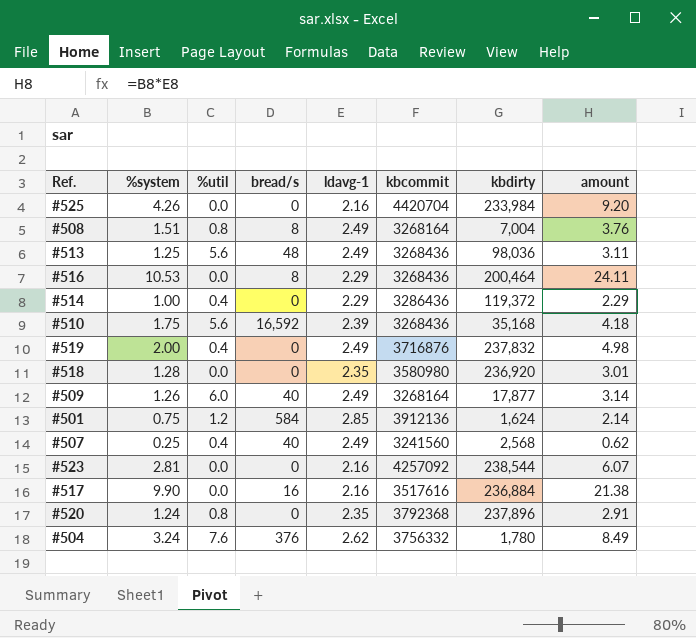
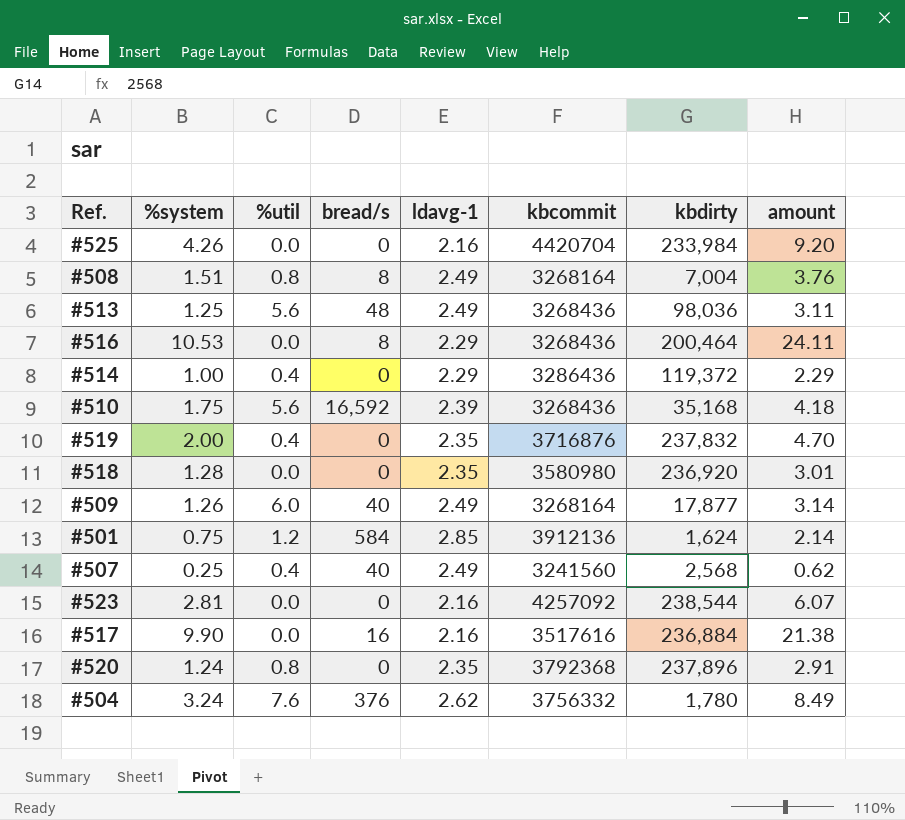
#519 | ldavg-1: 2.49 -> 2.35
#519 | amount: 4.98 -> 4.70

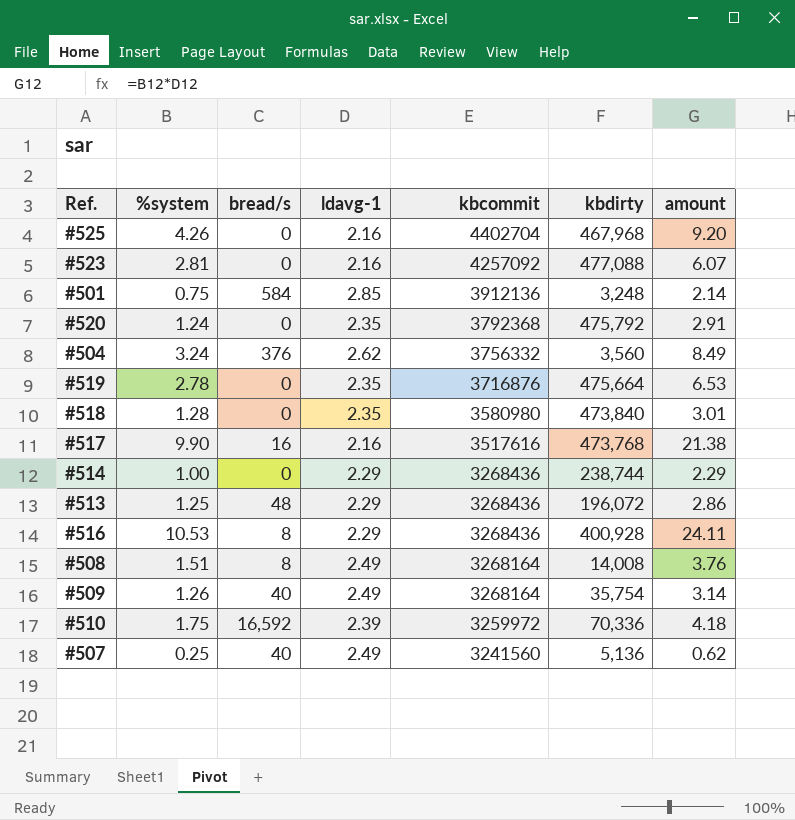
row order: none -> kbcommit descending
column %util | position: 3 -> none
#525 | kbcommit: 4420704 -> 4402704
#525 | kbdirty: 233,984 -> 467,968
#523 | kbdirty: 238,544 -> 477,088
#501 | kbdirty: 1,624 -> 3,248
#520 | kbdirty: 237,896 -> 475,792
#504 | kbdirty: 1,780 -> 3,560
#519 | %system: 2.00 -> 2.78
#519 | kbdirty: 237,832 -> 475,664
#519 | amount: 4.70 -> 6.53
#518 | kbdirty: 236,920 -> 473,840
#517 | kbdirty: 236,884 -> 473,768
#514 | kbcommit: 3286436 -> 3268436
#514 | kbdirty: 119,372 -> 238,744
#513 | ldavg-1: 2.49 -> 2.29
#513 | kbdirty: 98,036 -> 196,072
#513 | amount: 3.11 -> 2.86
#516 | kbdirty: 200,464 -> 400,928
#508 | kbdirty: 7,004 -> 14,008
#509 | kbdirty: 17,877 -> 35,754
#510 | kbcommit: 3268436 -> 3259972
#510 | kbdirty: 35,168 -> 70,336
#507 | kbdirty: 2,568 -> 5,136

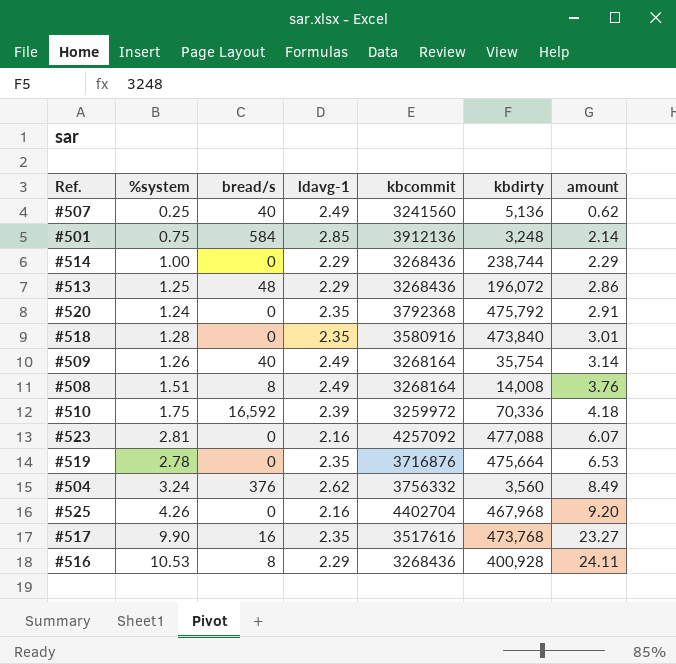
row order: kbcommit descending -> amount ascending
#518 | kbcommit: 3580980 -> 3580916
#517 | ldavg-1: 2.16 -> 2.35
#517 | amount: 21.38 -> 23.27

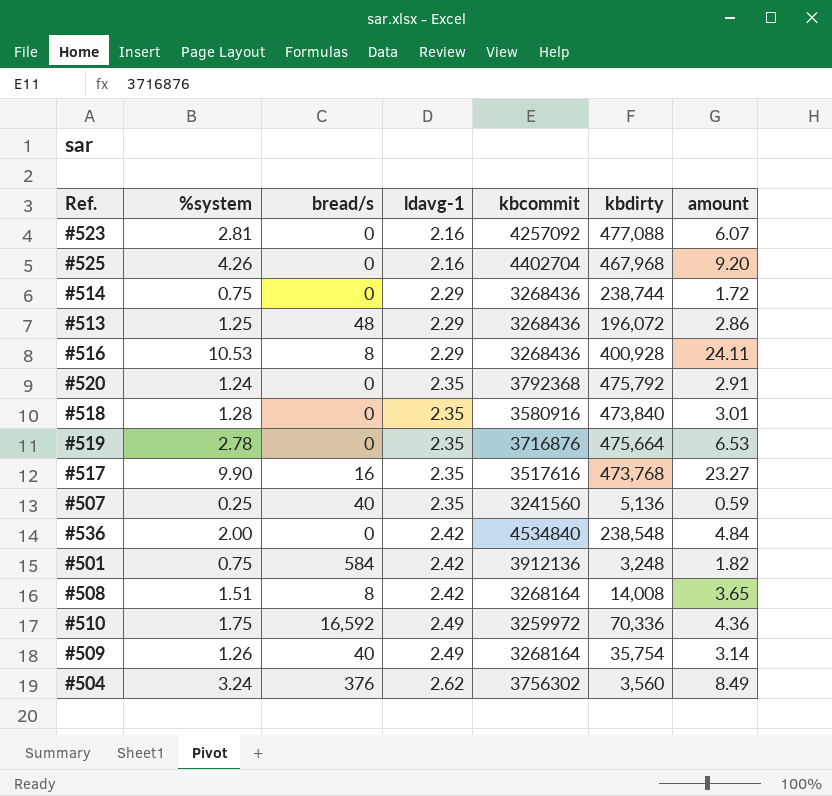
row order: amount ascending -> ldavg-1 ascending
#514 | %system: 1.00 -> 0.75
#514 | amount: 2.29 -> 1.72
#507 | ldavg-1: 2.49 -> 2.35
#507 | amount: 0.62 -> 0.59
row #536: none -> 2.00 | 0 | 2.42 | 4534840 | 238,548 | 4.84
#501 | ldavg-1: 2.85 -> 2.42
#501 | amount: 2.14 -> 1.82
#508 | ldavg-1: 2.49 -> 2.42
#508 | amount: 3.76 -> 3.65
#510 | ldavg-1: 2.39 -> 2.49
#510 | amount: 4.18 -> 4.36
#504 | kbcommit: 3756332 -> 3756302

